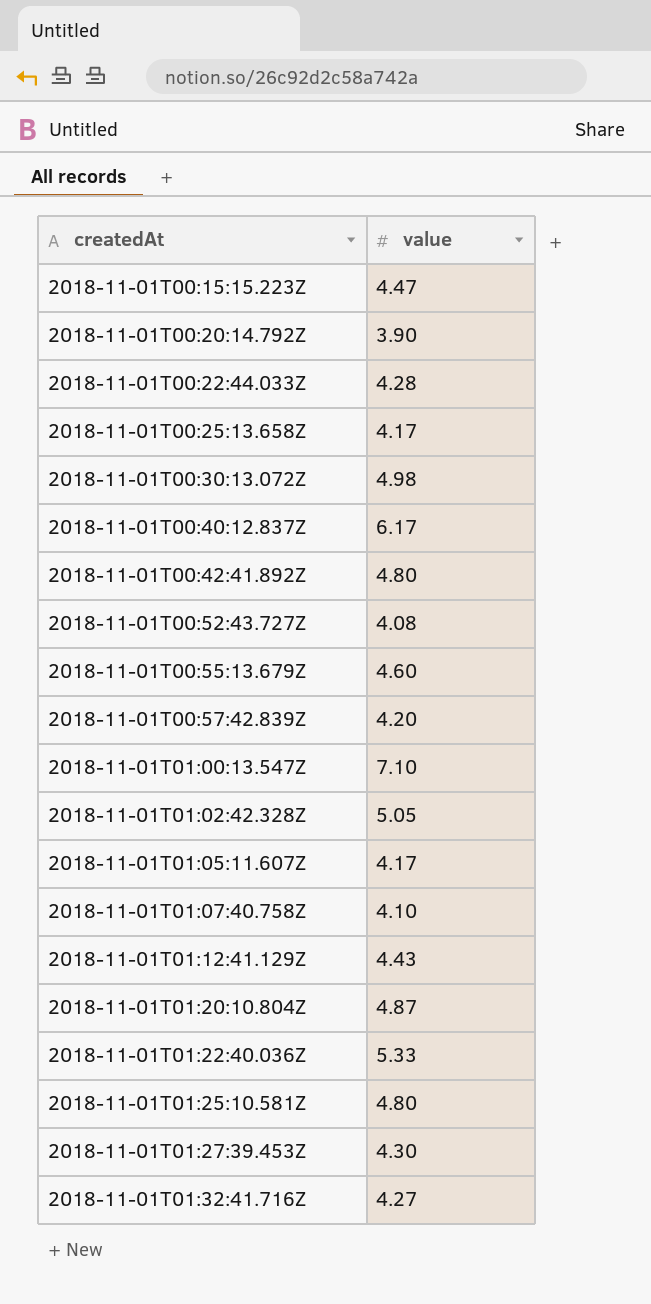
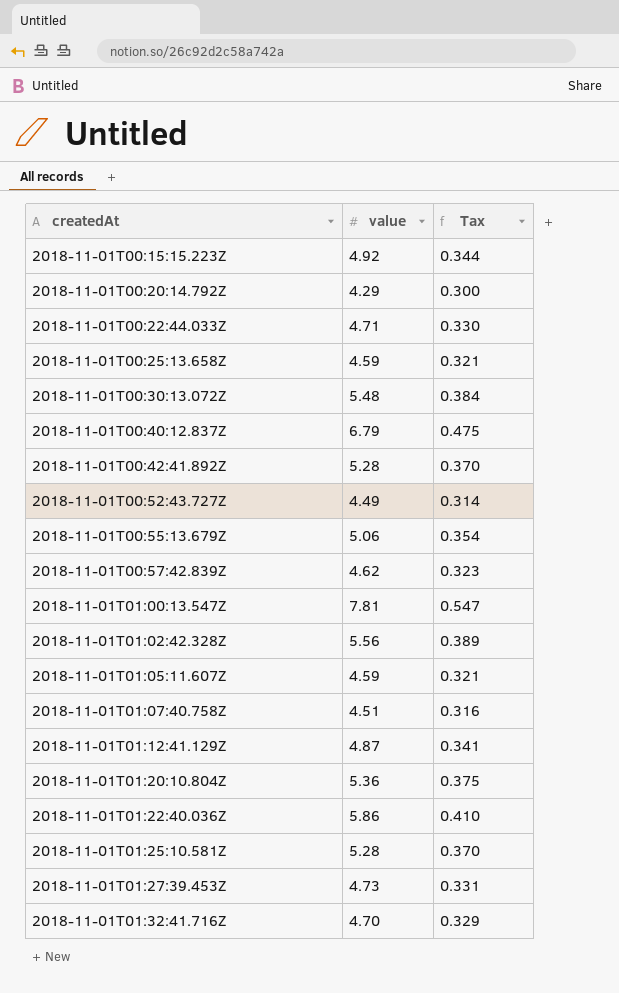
column Tax | formula: none -> [value] * 0.07
2018-11-01T00:15:15.223Z | value: 4.47 -> 4.92
2018-11-01T00:20:14.792Z | value: 3.90 -> 4.29
2018-11-01T00:22:44.033Z | value: 4.28 -> 4.71
2018-11-01T00:25:13.658Z | value: 4.17 -> 4.59
2018-11-01T00:30:13.072Z | value: 4.98 -> 5.48
2018-11-01T00:40:12.837Z | value: 6.17 -> 6.79
2018-11-01T00:42:41.892Z | value: 4.80 -> 5.28
2018-11-01T00:52:43.727Z | value: 4.08 -> 4.49
2018-11-01T00:55:13.679Z | value: 4.60 -> 5.06
2018-11-01T00:57:42.839Z | value: 4.20 -> 4.62
2018-11-01T01:00:13.547Z | value: 7.10 -> 7.81
2018-11-01T01:02:42.328Z | value: 5.05 -> 5.56
2018-11-01T01:05:11.607Z | value: 4.17 -> 4.59
2018-11-01T01:07:40.758Z | value: 4.10 -> 4.51
2018-11-01T01:12:41.129Z | value: 4.43 -> 4.87
2018-11-01T01:20:10.804Z | value: 4.87 -> 5.36
2018-11-01T01:22:40.036Z | value: 5.33 -> 5.86
2018-11-01T01:25:10.581Z | value: 4.80 -> 5.28
2018-11-01T01:27:39.453Z | value: 4.30 -> 4.73
2018-11-01T01:32:41.716Z | value: 4.27 -> 4.70

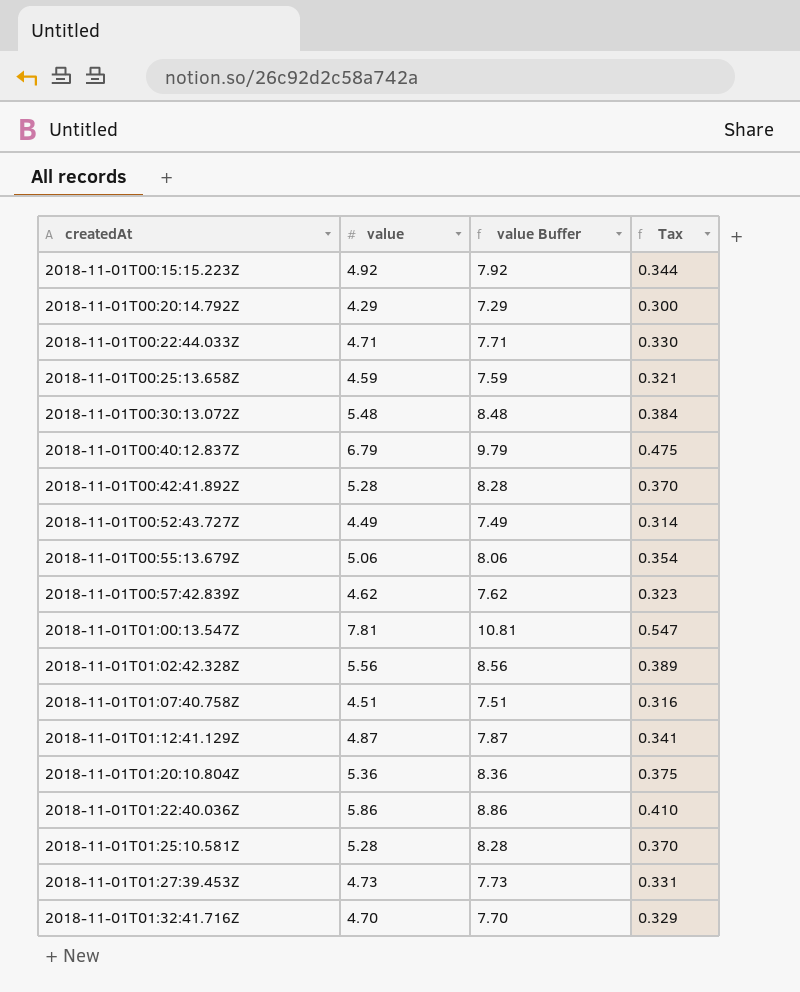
column value Buffer | formula: none -> [value] + 3
row 2018-11-01T01:05:11.607Z: 4.59 | 0.321 -> none

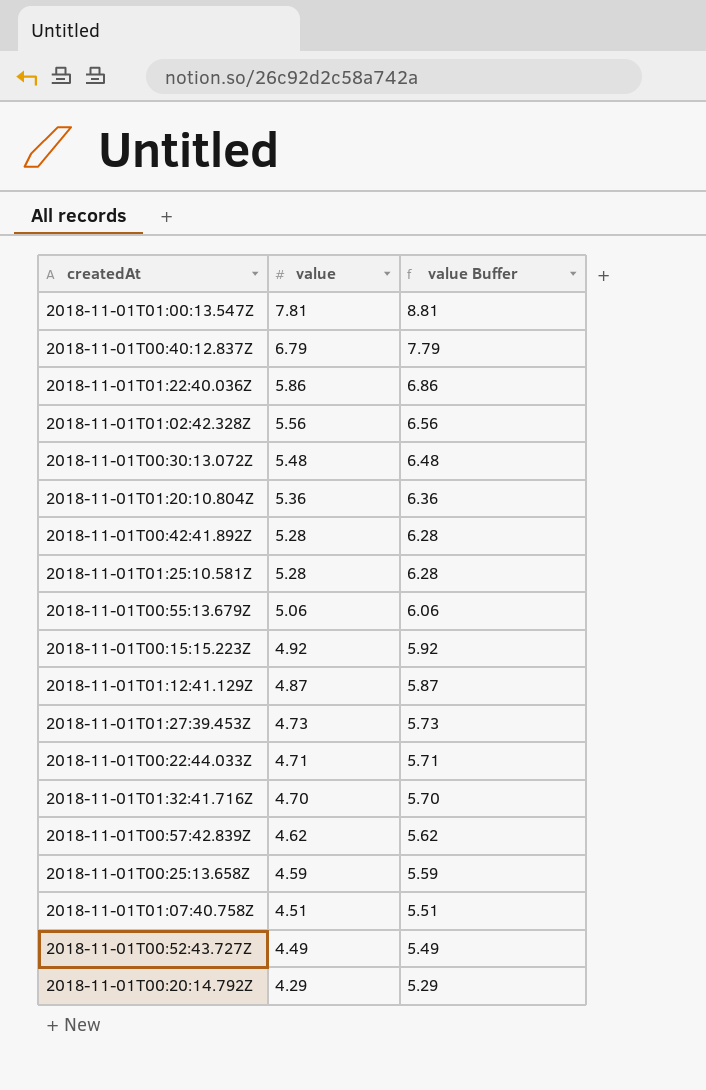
row order: createdAt ascending -> value descending
column Tax | formula: [value] * 0.07 -> none
column value Buffer | formula: [value] + 3 -> [value] + 1

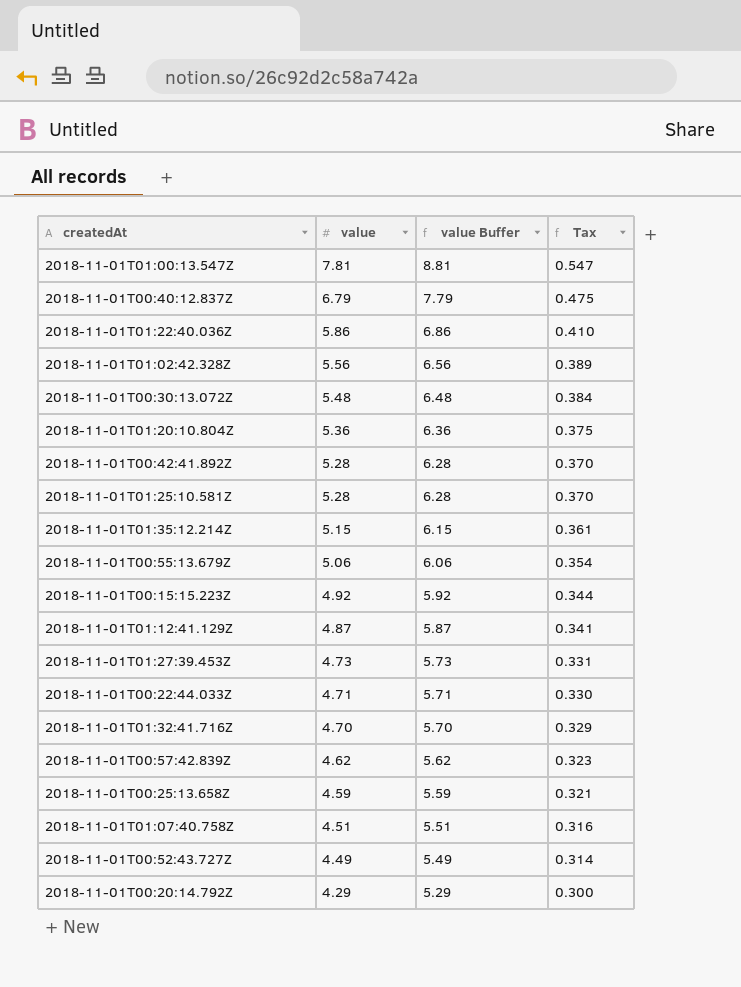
column Tax | formula: none -> [value] * 0.07
row 2018-11-01T01:35:12.214Z: none -> 5.15 | 6.15 | 0.361

